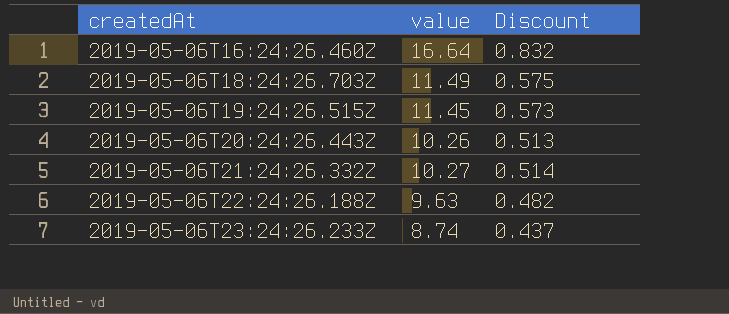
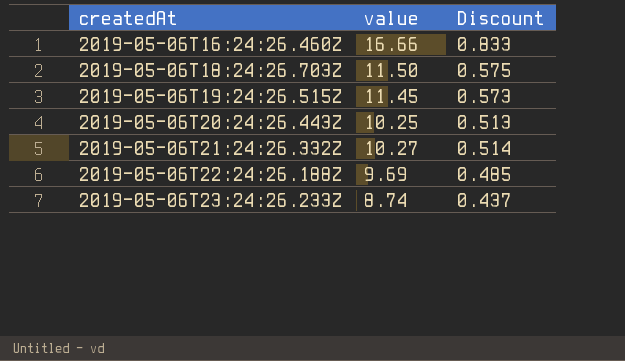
2019-05-06T16:24:26.460Z | value: 16.64 -> 16.66
2019-05-06T16:24:26.460Z | Discount: 0.832 -> 0.833
2019-05-06T18:24:26.703Z | value: 11.49 -> 11.50
2019-05-06T20:24:26.443Z | value: 10.26 -> 10.25
2019-05-06T22:24:26.188Z | value: 9.63 -> 9.69
2019-05-06T22:24:26.188Z | Discount: 0.482 -> 0.485

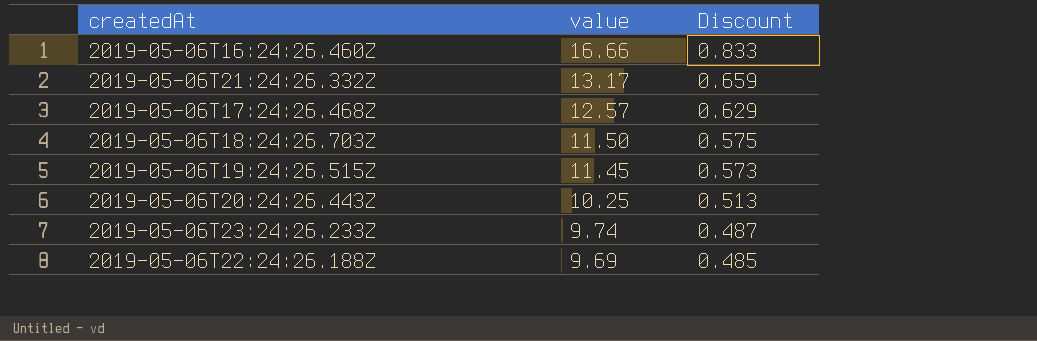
row order: createdAt ascending -> value descending
2019-05-06T21:24:26.332Z | value: 10.27 -> 13.17
2019-05-06T21:24:26.332Z | Discount: 0.514 -> 0.659
row 2019-05-06T17:24:26.468Z: none -> 12.57 | 0.629
2019-05-06T23:24:26.233Z | value: 8.74 -> 9.74
2019-05-06T23:24:26.233Z | Discount: 0.437 -> 0.487

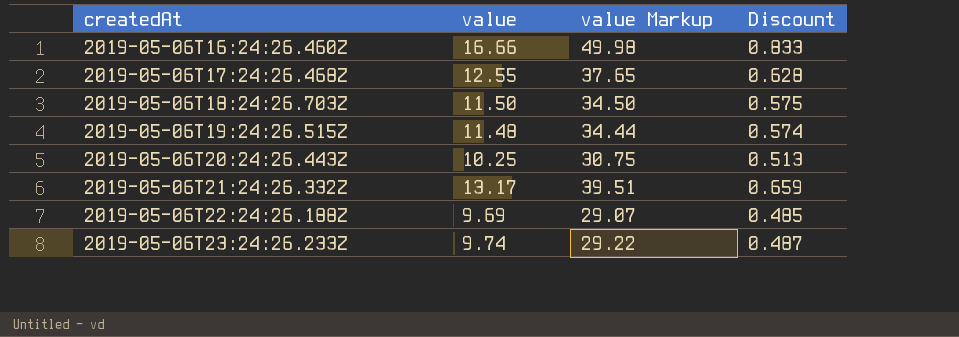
row order: value descending -> createdAt ascending
column value Markup | formula: none -> [value] * 3
2019-05-06T17:24:26.468Z | value: 12.57 -> 12.55
2019-05-06T17:24:26.468Z | Discount: 0.629 -> 0.628
2019-05-06T19:24:26.515Z | value: 11.45 -> 11.48
2019-05-06T19:24:26.515Z | Discount: 0.573 -> 0.574

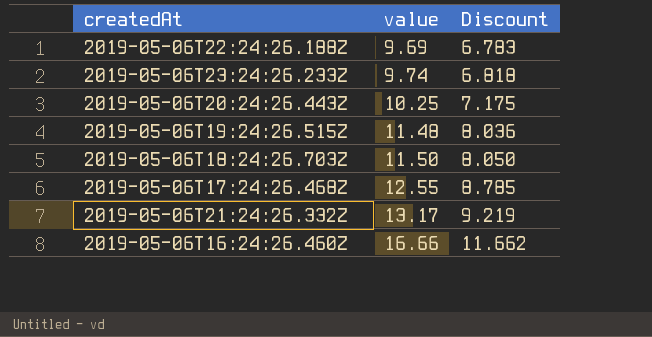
row order: createdAt ascending -> value ascending
column value Markup | formula: [value] * 3 -> none
column Discount | formula: [value] * 0.05 -> [value] * 0.7

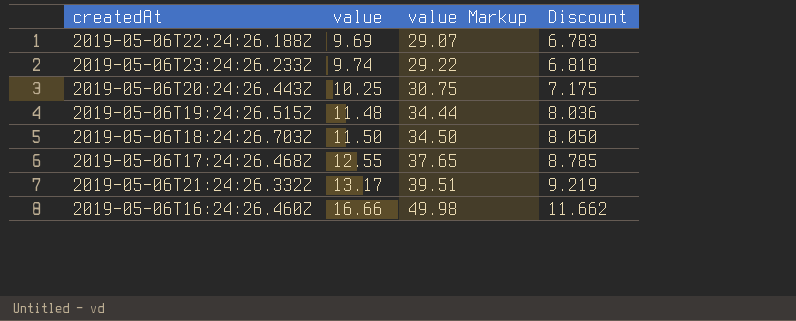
column value Markup | formula: none -> [value] * 3

